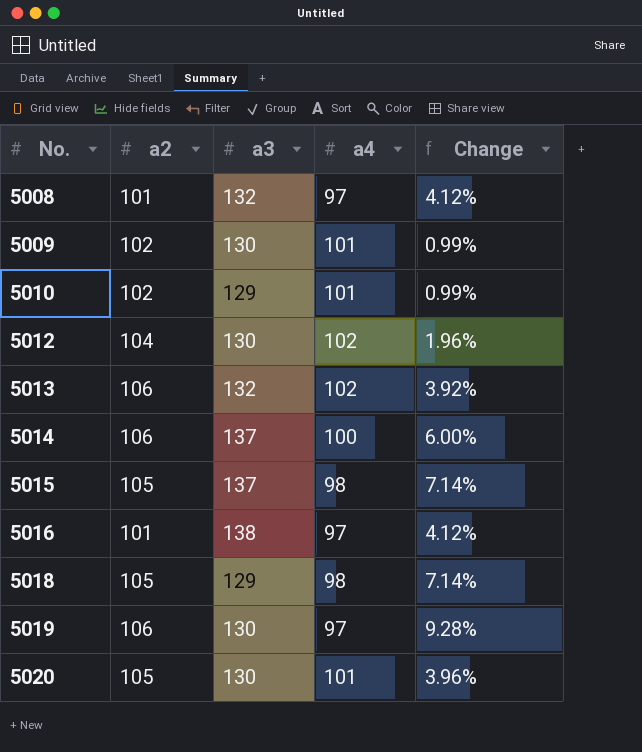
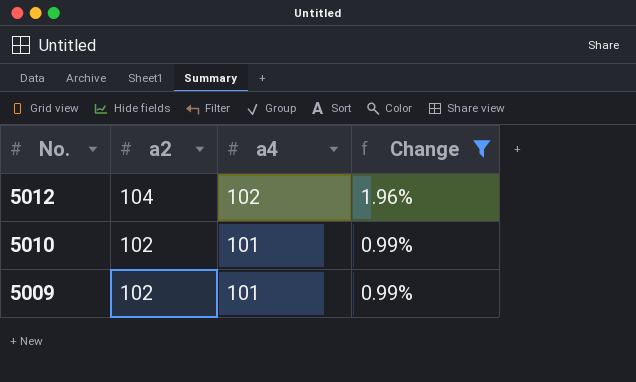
filter: none -> Change <= 1.96%
row order: No. ascending -> No. descending
column a3 | position: 3 -> none

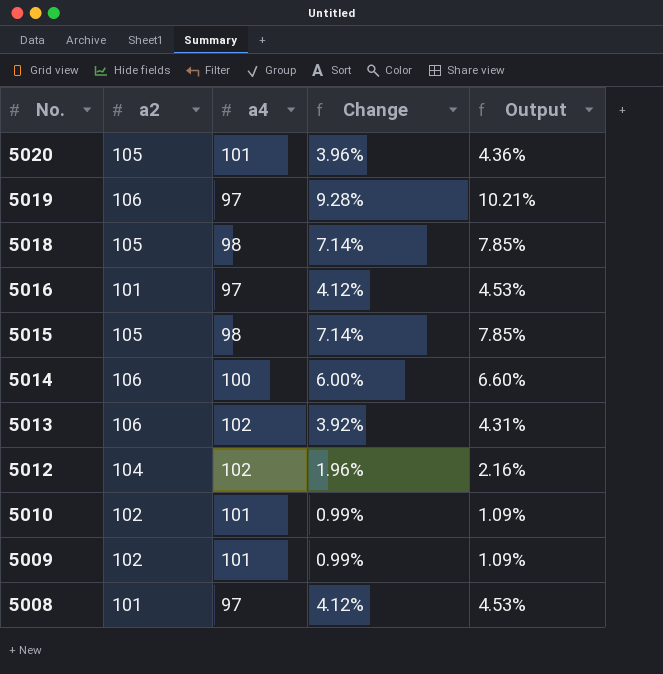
filter: Change <= 1.96% -> none
column Output | formula: none -> [Change] * 1.1

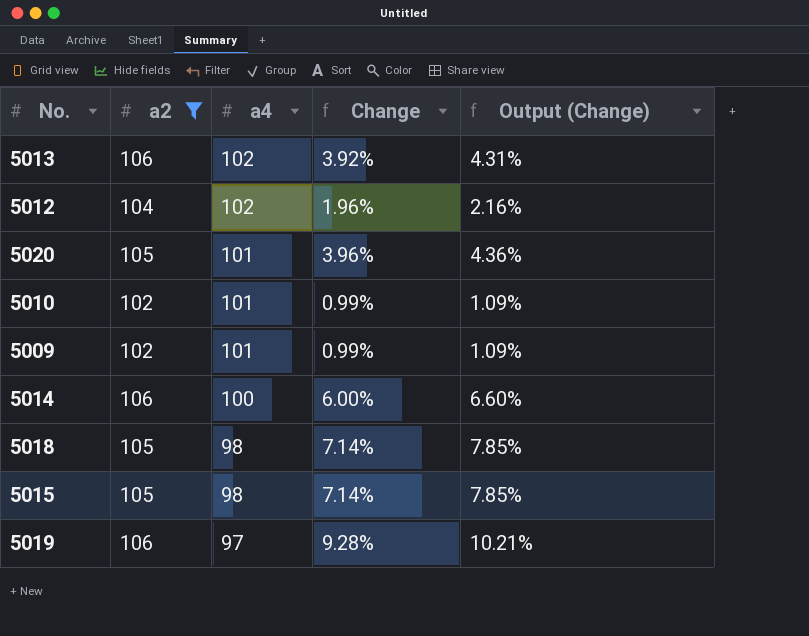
filter: none -> a2 != 101
row order: No. descending -> a4 descending
column name: Output -> Output (Change)

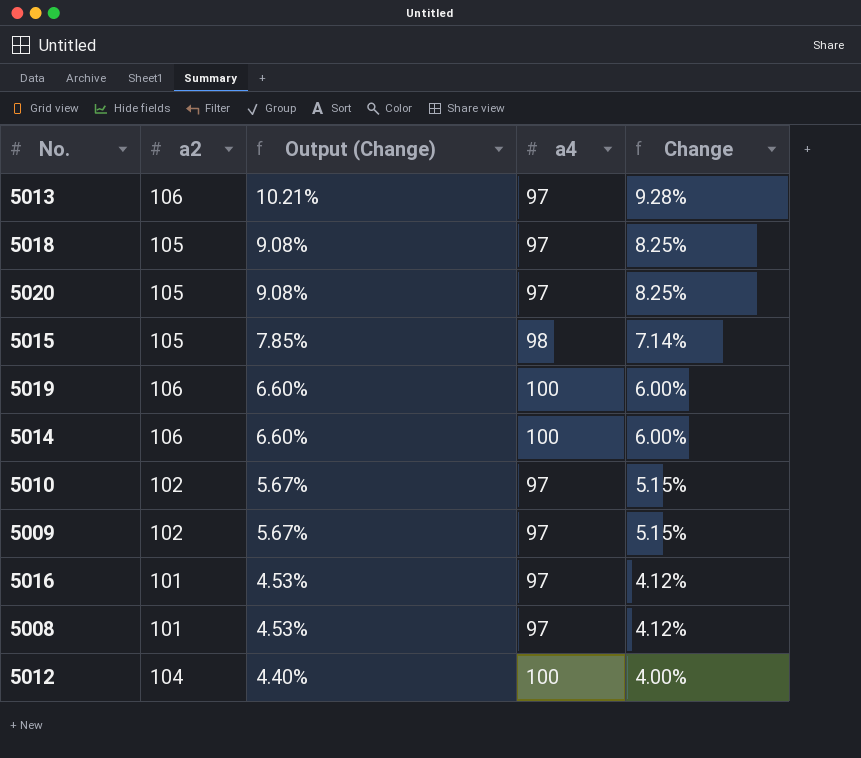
filter: a2 != 101 -> none
row order: a4 descending -> Output (Change) descending
column Output (Change) | position: 5 -> 3
5013 | Output (Change): 4.31% -> 10.21%
5013 | a4: 102 -> 97
5013 | Change: 3.92% -> 9.28%
5018 | Output (Change): 7.85% -> 9.08%
5018 | a4: 98 -> 97
5018 | Change: 7.14% -> 8.25%
5020 | Output (Change): 4.36% -> 9.08%
5020 | a4: 101 -> 97
5020 | Change: 3.96% -> 8.25%
5019 | Output (Change): 10.21% -> 6.60%
5019 | a4: 97 -> 100
5019 | Change: 9.28% -> 6.00%
5010 | Output (Change): 1.09% -> 5.67%
5010 | a4: 101 -> 97
5010 | Change: 0.99% -> 5.15%
5009 | Output (Change): 1.09% -> 5.67%
5009 | a4: 101 -> 97
5009 | Change: 0.99% -> 5.15%
5012 | Output (Change): 2.16% -> 4.40%
5012 | a4: 102 -> 100
5012 | Change: 1.96% -> 4.00%

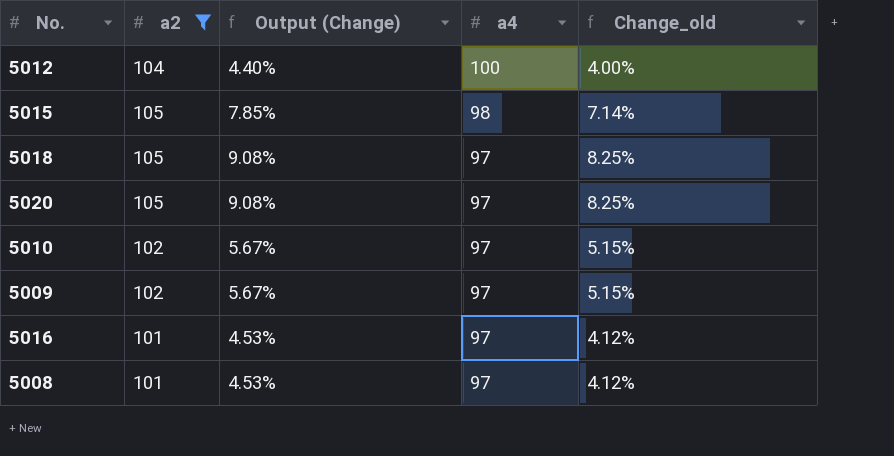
filter: none -> a2 != 106
row order: Output (Change) descending -> a4 descending
column name: Change -> Change_old

